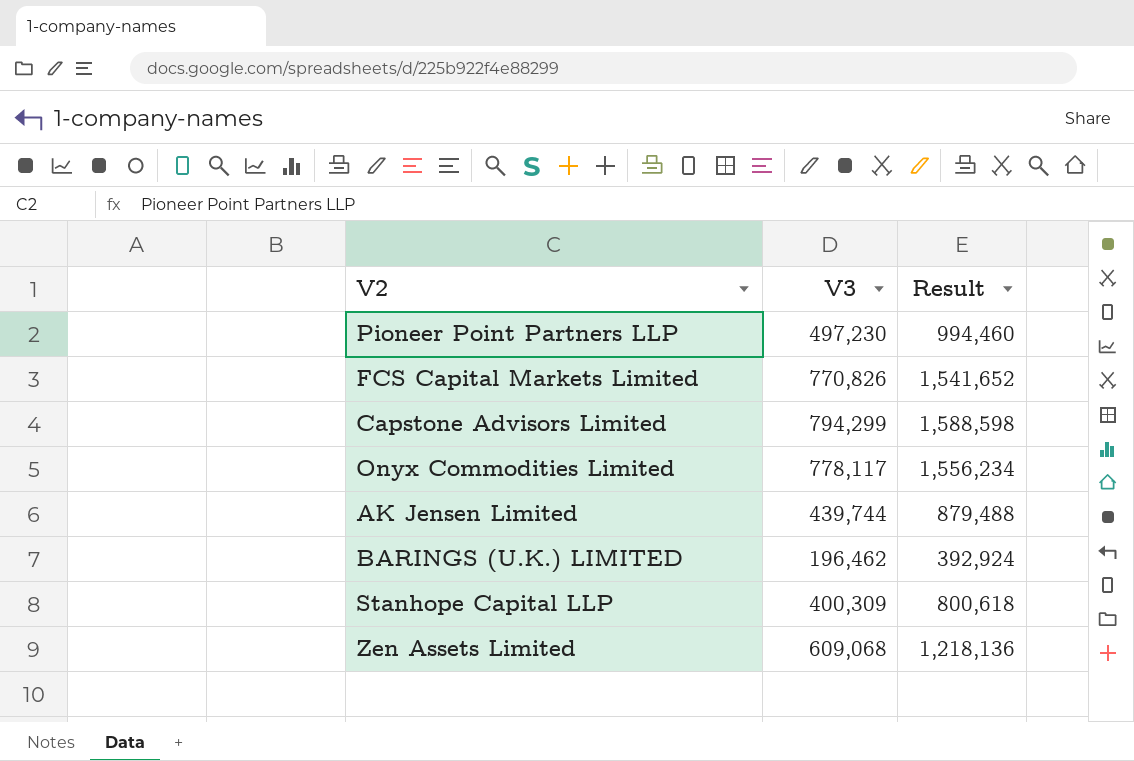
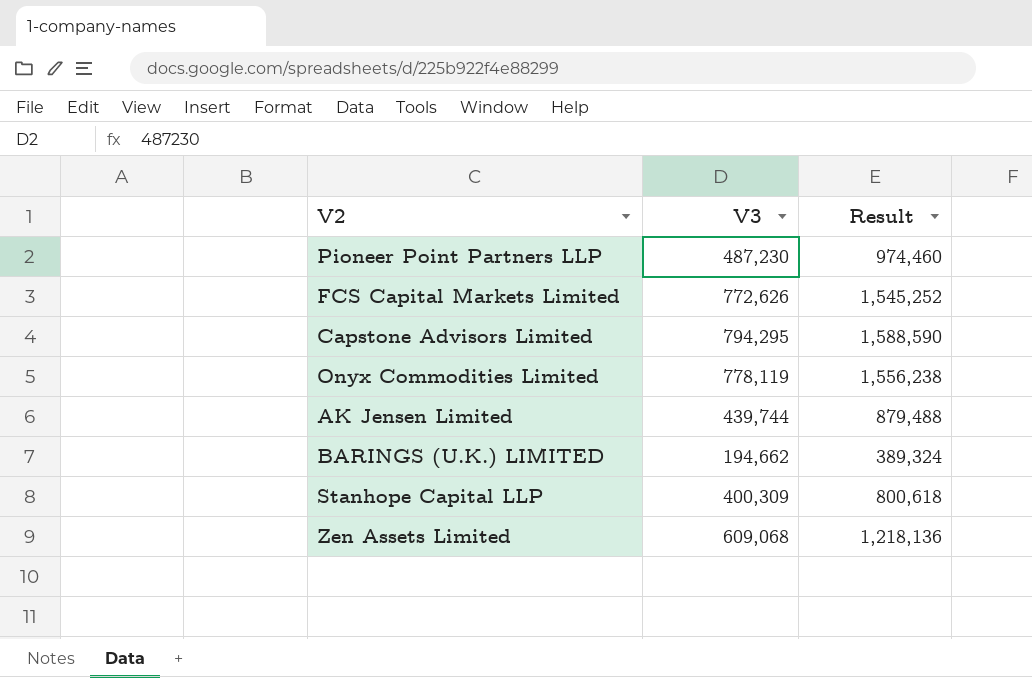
Pioneer Point Partners LLP | V3: 497,230 -> 487,230
Pioneer Point Partners LLP | Result: 994,460 -> 974,460
FCS Capital Markets Limited | V3: 770,826 -> 772,626
FCS Capital Markets Limited | Result: 1,541,652 -> 1,545,252
Capstone Advisors Limited | V3: 794,299 -> 794,295
Capstone Advisors Limited | Result: 1,588,598 -> 1,588,590
Onyx Commodities Limited | V3: 778,117 -> 778,119
Onyx Commodities Limited | Result: 1,556,234 -> 1,556,238
BARINGS (U.K.) LIMITED | V3: 196,462 -> 194,662
BARINGS (U.K.) LIMITED | Result: 392,924 -> 389,324

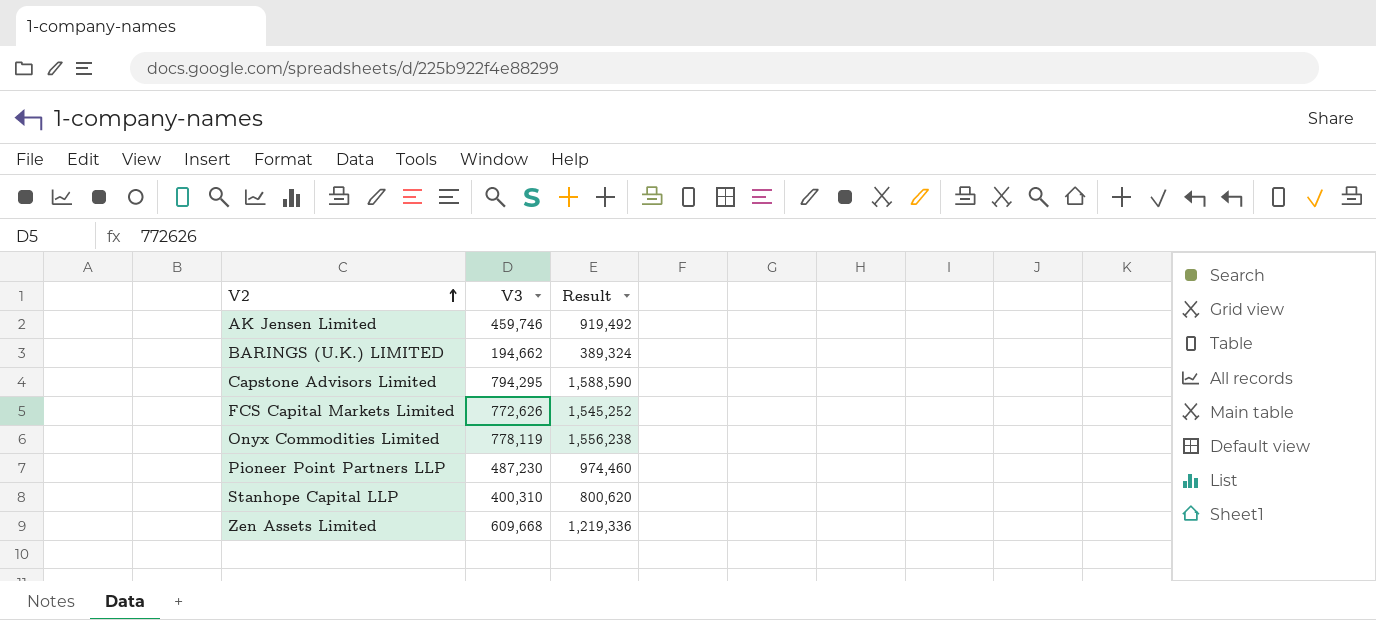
row order: none -> V2 ascending
AK Jensen Limited | V3: 439,744 -> 459,746
AK Jensen Limited | Result: 879,488 -> 919,492
Stanhope Capital LLP | V3: 400,309 -> 400,310
Stanhope Capital LLP | Result: 800,618 -> 800,620
Zen Assets Limited | V3: 609,068 -> 609,668
Zen Assets Limited | Result: 1,218,136 -> 1,219,336

